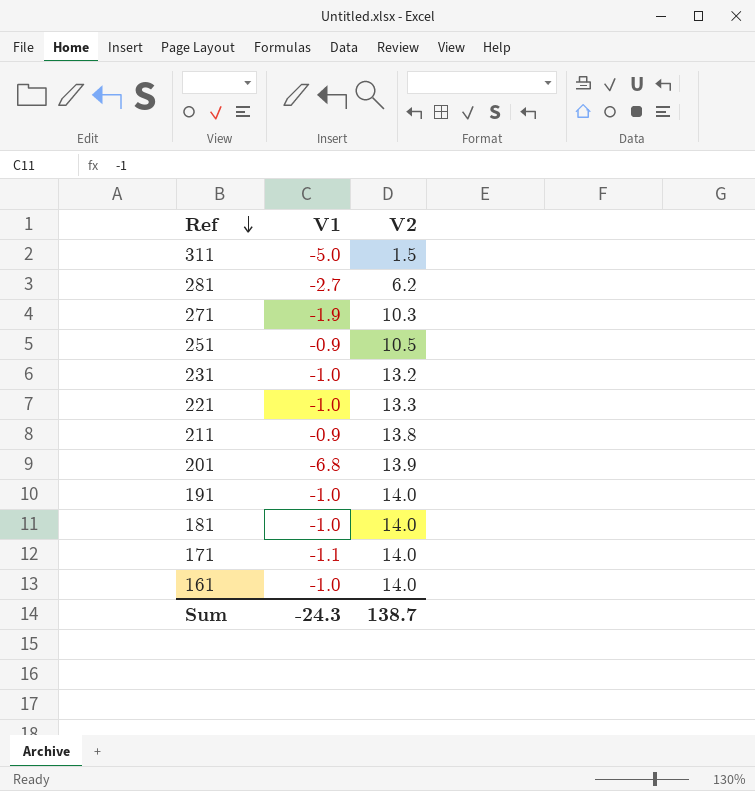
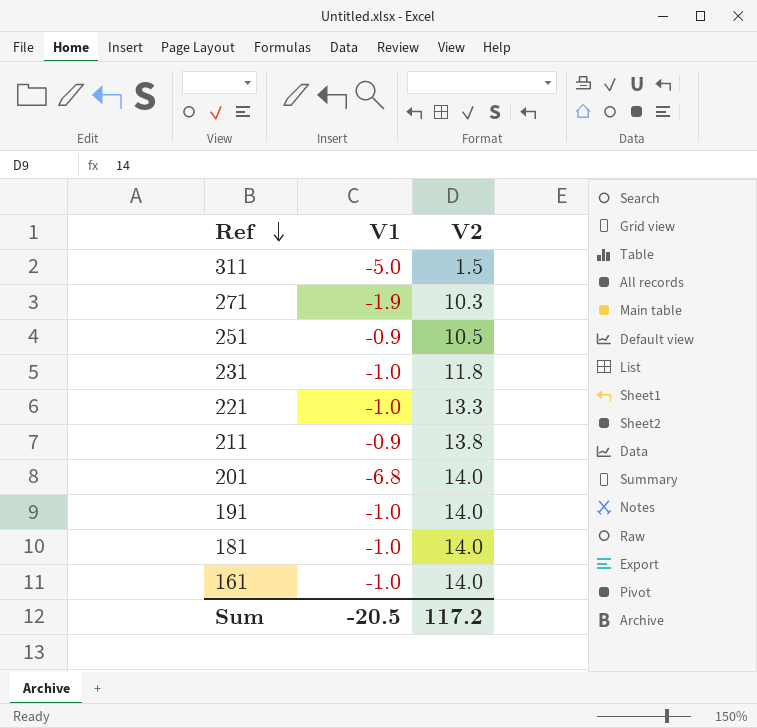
row 281: -2.7 | 6.2 -> none
row 171: -1.1 | 14.0 -> none
231 | V2: 13.2 -> 11.8
201 | V2: 13.9 -> 14.0
Sum | V1: -24.3 -> -20.5
Sum | V2: 138.7 -> 117.2

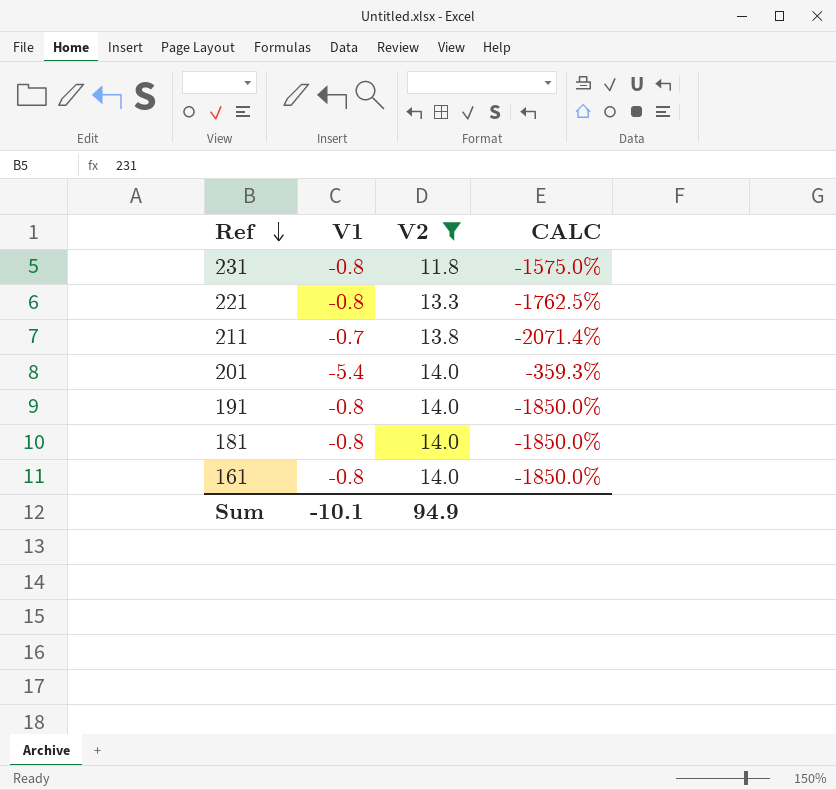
filter: none -> V2 >= 11.8
column CALC | formula: none -> ([V2] - [V1]) / [V1]
231 | V1: -1.0 -> -0.8
221 | V1: -1.0 -> -0.8
211 | V1: -0.9 -> -0.7
201 | V1: -6.8 -> -5.4
191 | V1: -1.0 -> -0.8
181 | V1: -1.0 -> -0.8
161 | V1: -1.0 -> -0.8
Sum | V1: -20.5 -> -10.1
Sum | V2: 117.2 -> 94.9

